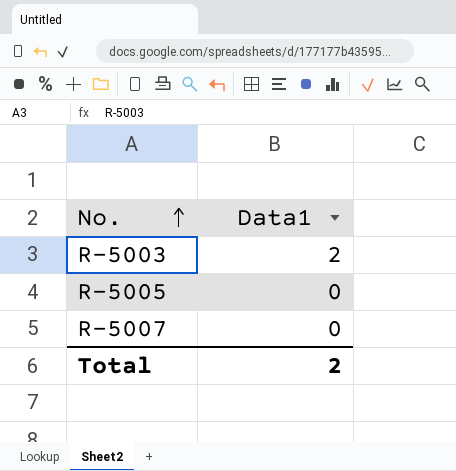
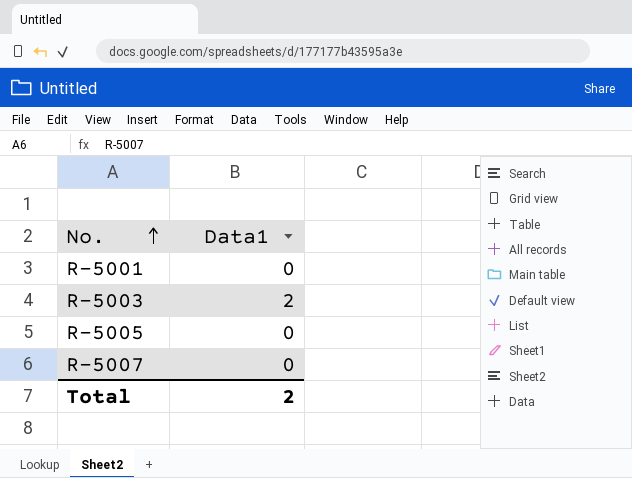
row R-5001: none -> 0

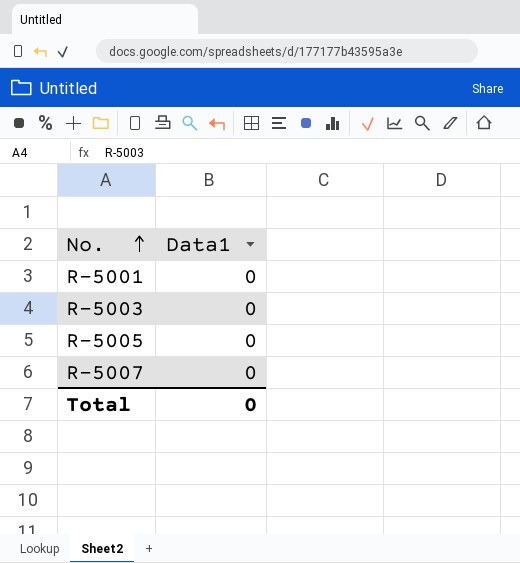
R-5003 | Data1: 2 -> 0
Total | Data1: 2 -> 0

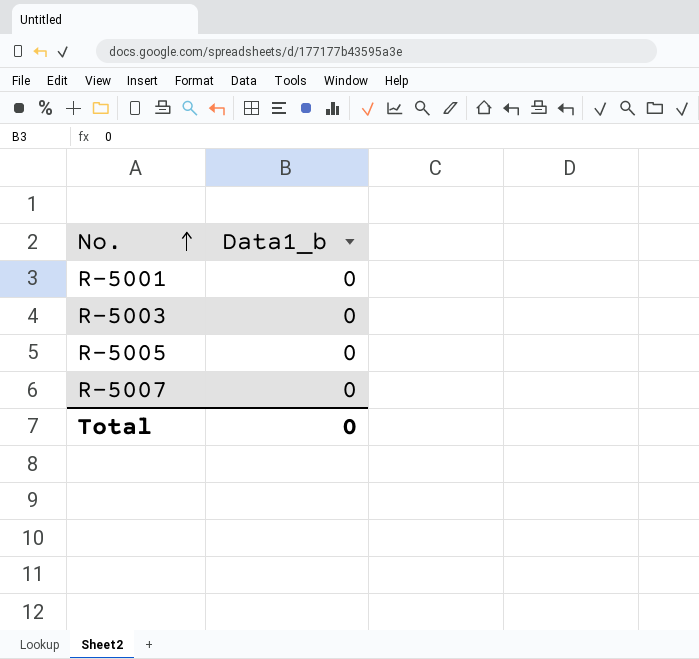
column name: Data1 -> Data1_b

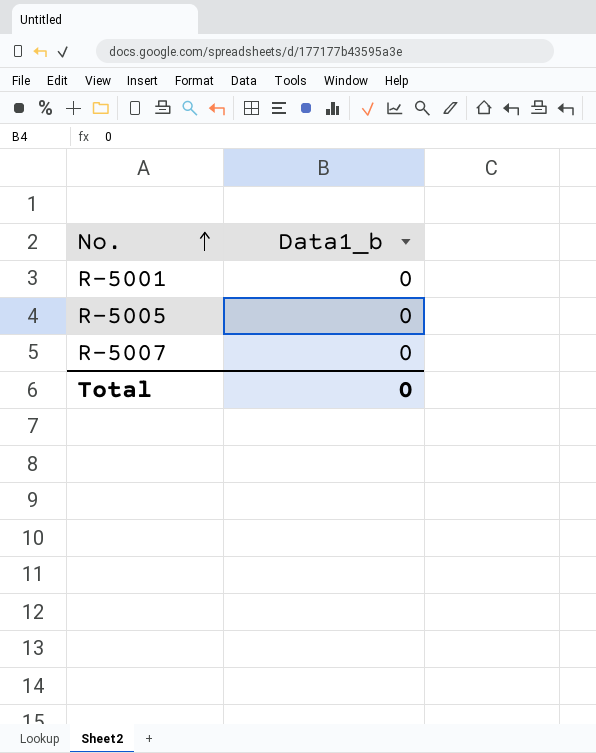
row R-5003: 0 -> none

